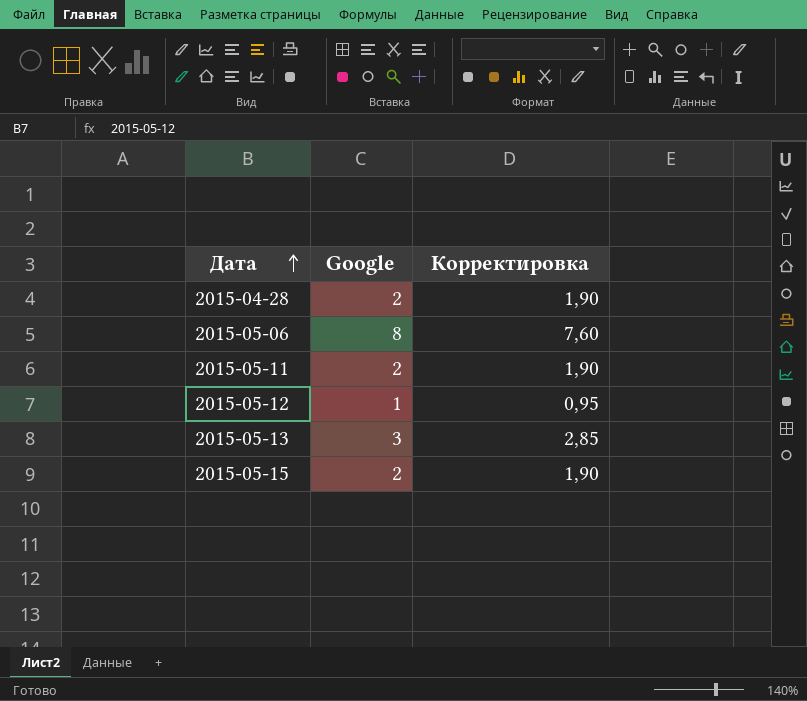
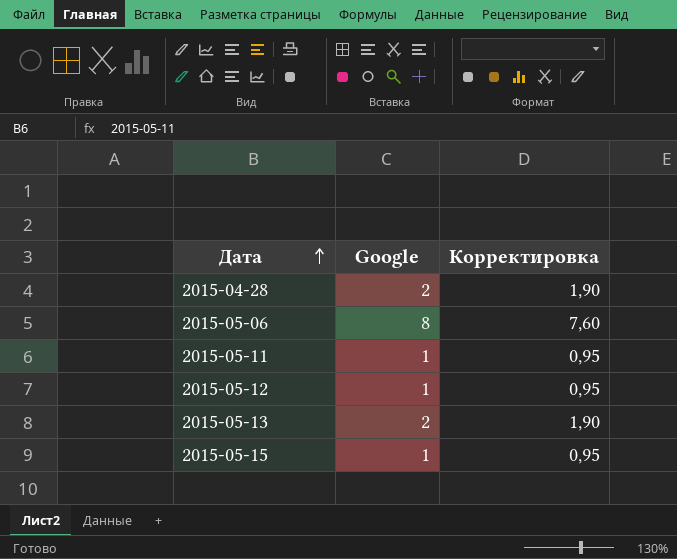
2015-05-11 | Google: 2 -> 1
2015-05-11 | Корректировка: 1,90 -> 0,95
2015-05-13 | Google: 3 -> 2
2015-05-13 | Корректировка: 2,85 -> 1,90
2015-05-15 | Google: 2 -> 1
2015-05-15 | Корректировка: 1,90 -> 0,95

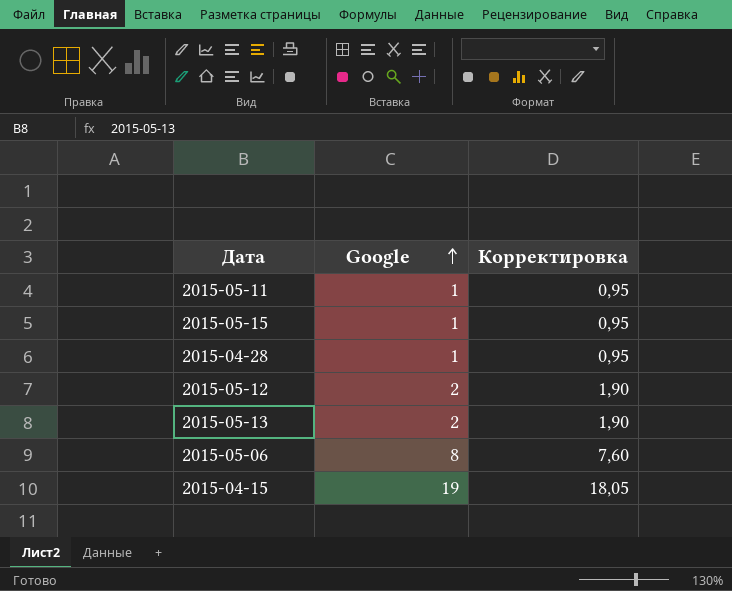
row order: Дата ascending -> Google ascending
2015-04-28 | Google: 2 -> 1
2015-04-28 | Корректировка: 1,90 -> 0,95
2015-05-12 | Google: 1 -> 2
2015-05-12 | Корректировка: 0,95 -> 1,90
row 2015-04-15: none -> 19 | 18,05

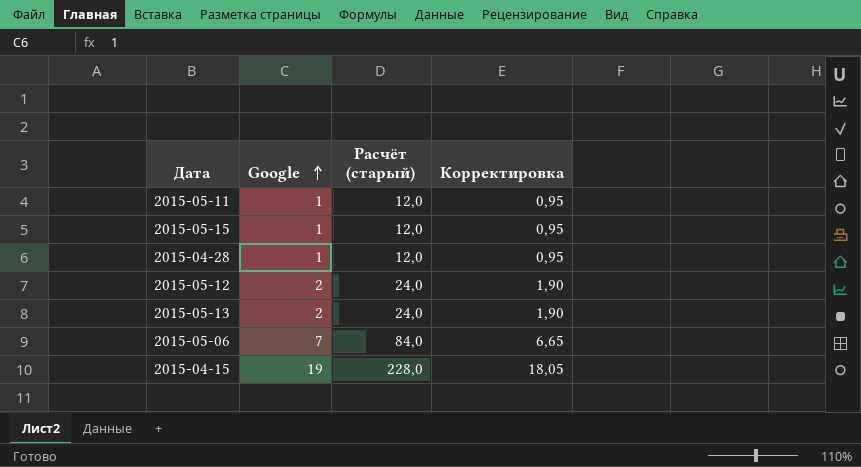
column Расчёт (старый) | formula: none -> [Google] * 12
2015-05-06 | Google: 8 -> 7
2015-05-06 | Корректировка: 7,60 -> 6,65

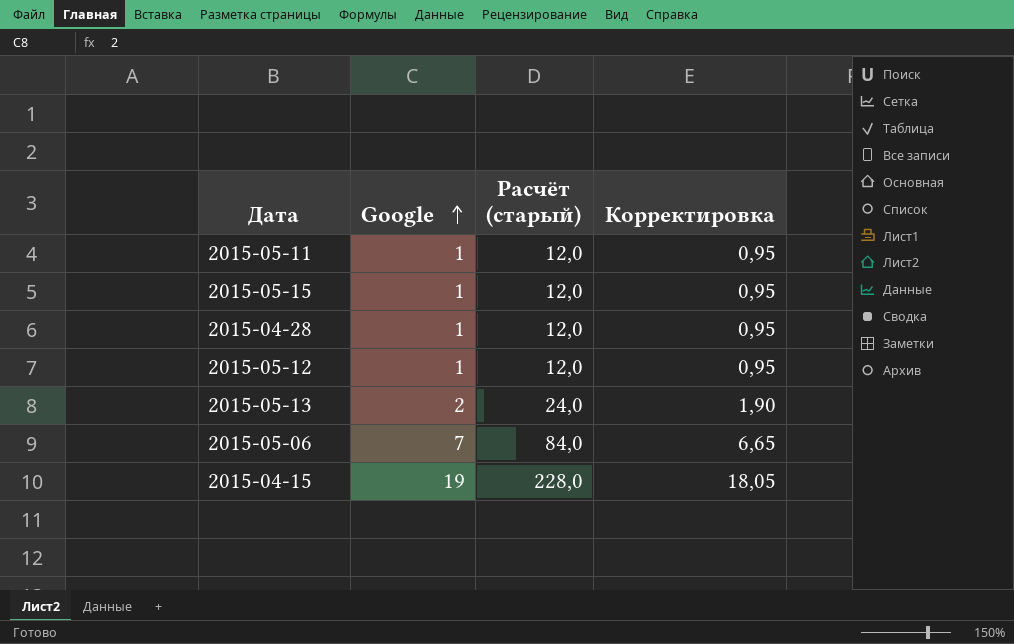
2015-05-12 | Google: 2 -> 1
2015-05-12 | Расчёт (старый): 24,0 -> 12,0
2015-05-12 | Корректировка: 1,90 -> 0,95

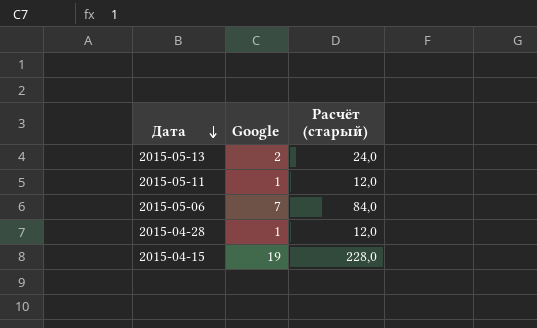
row order: Google ascending -> Дата descending
column Корректировка | formula: [Google] * 0,95 -> none
row 2015-05-15: 1 | 12,0 | 0,95 -> none
row 2015-05-12: 1 | 12,0 | 0,95 -> none

